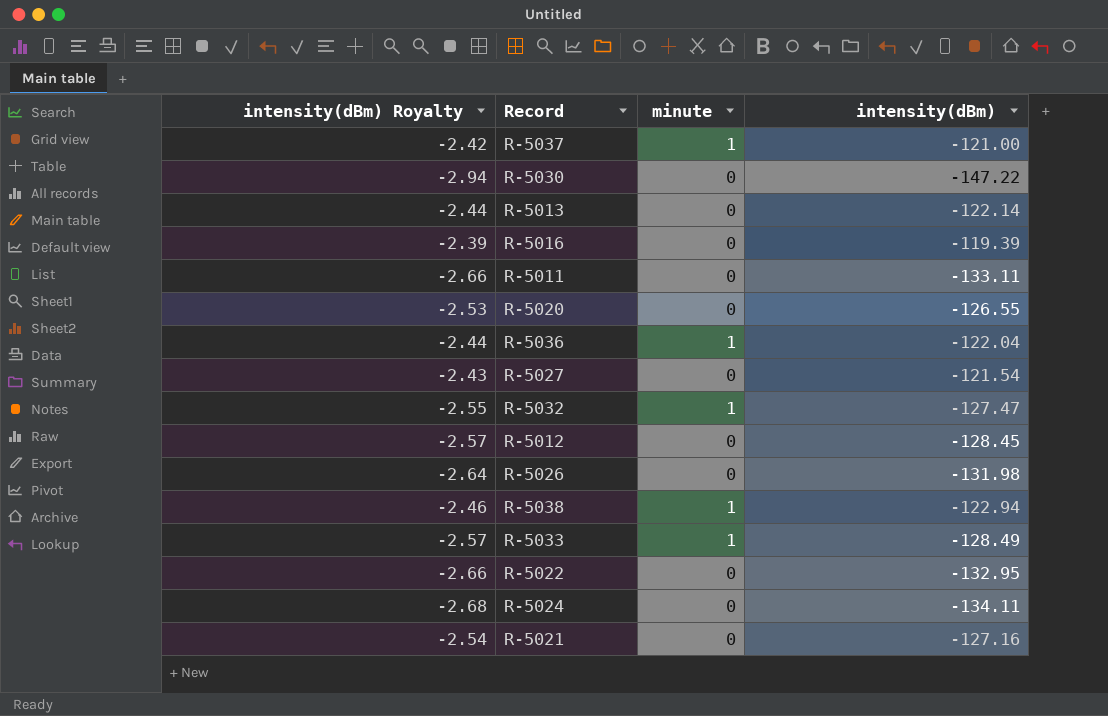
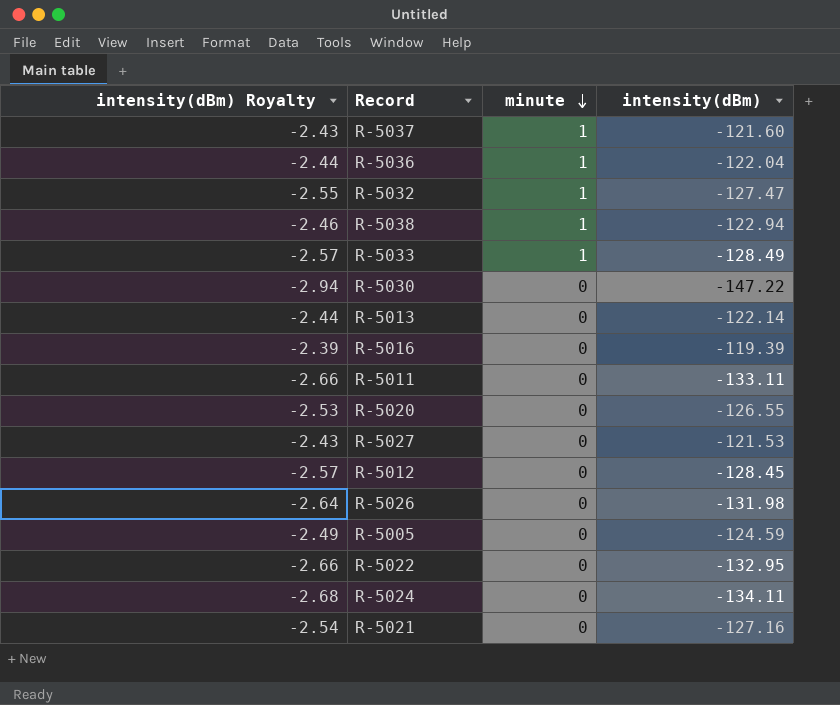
row order: none -> minute descending
R-5037 | intensity(dBm) Royalty: -2.42 -> -2.43
R-5037 | intensity(dBm): -121.00 -> -121.60
R-5027 | intensity(dBm): -121.54 -> -121.53
row R-5005: none -> -2.49 | 0 | -124.59

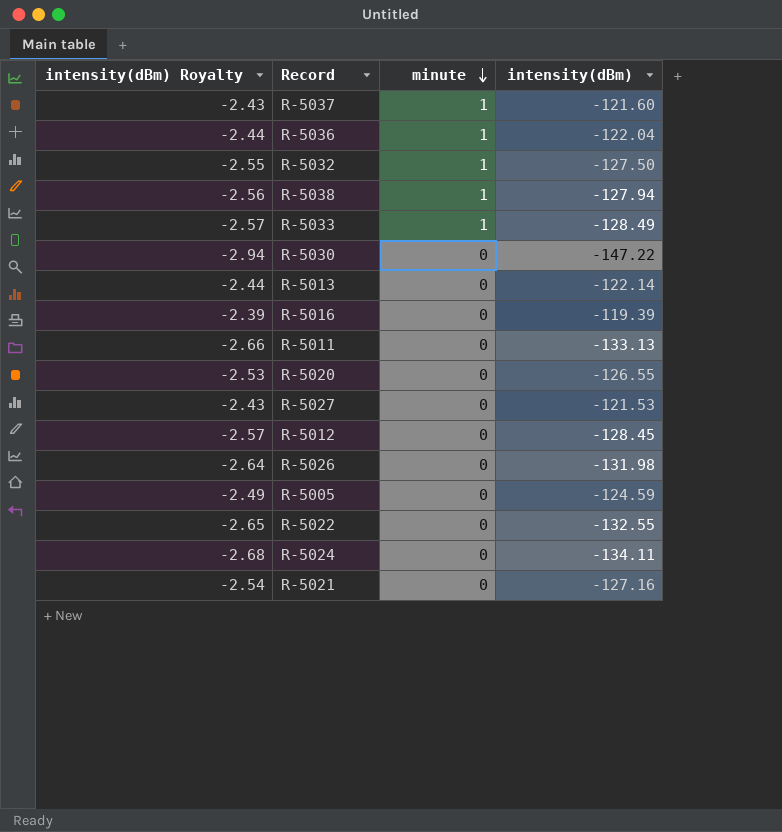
R-5032 | intensity(dBm): -127.47 -> -127.50
R-5038 | intensity(dBm) Royalty: -2.46 -> -2.56
R-5038 | intensity(dBm): -122.94 -> -127.94
R-5011 | intensity(dBm): -133.11 -> -133.13
R-5022 | intensity(dBm) Royalty: -2.66 -> -2.65
R-5022 | intensity(dBm): -132.95 -> -132.55

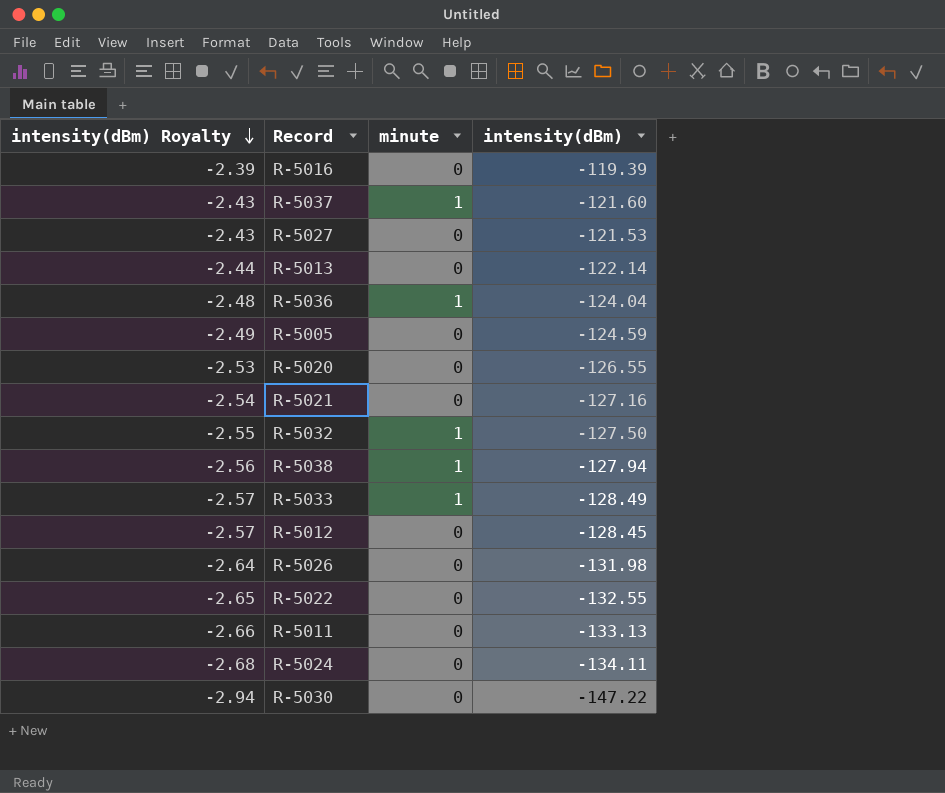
row order: minute descending -> intensity(dBm) Royalty descending
R-5036 | intensity(dBm) Royalty: -2.44 -> -2.48
R-5036 | intensity(dBm): -122.04 -> -124.04

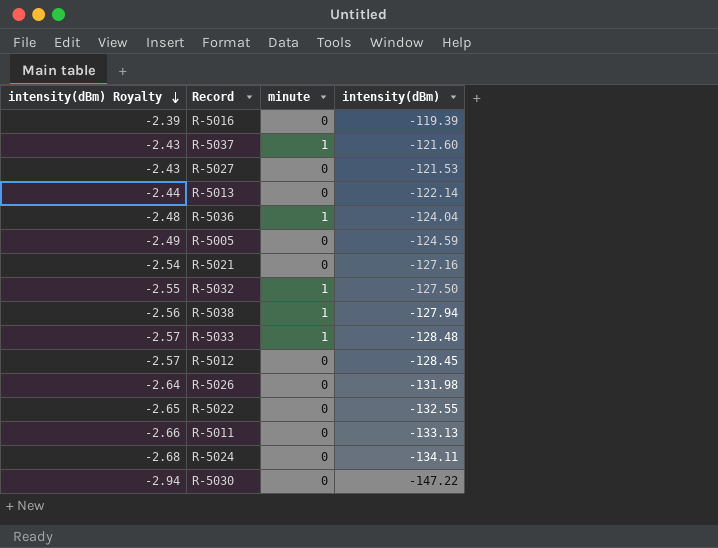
row R-5020: -2.53 | 0 | -126.55 -> none
R-5033 | intensity(dBm): -128.49 -> -128.48

